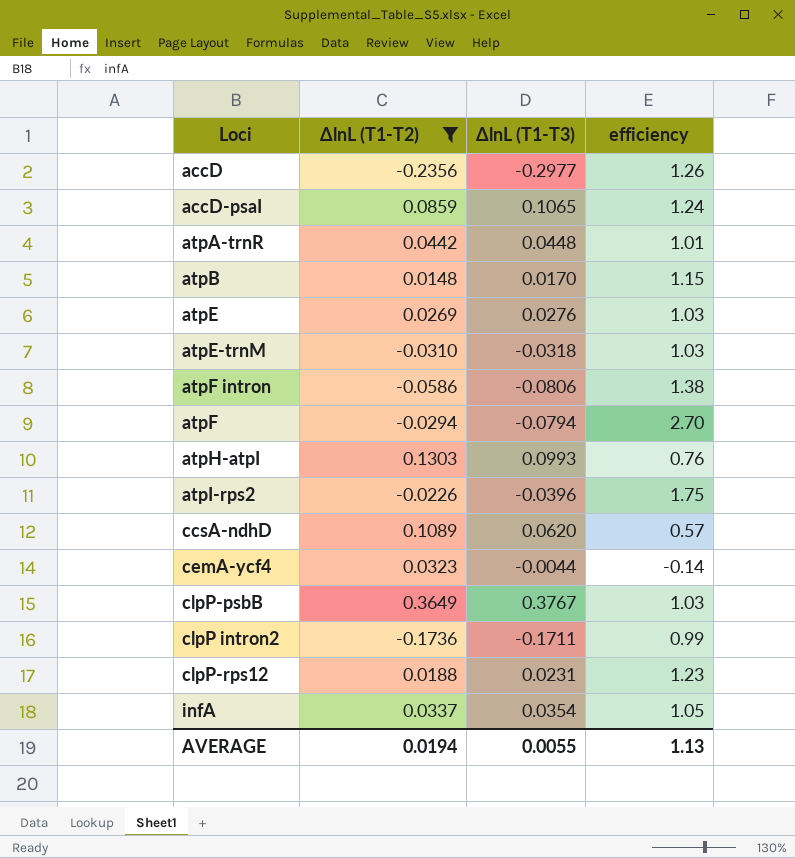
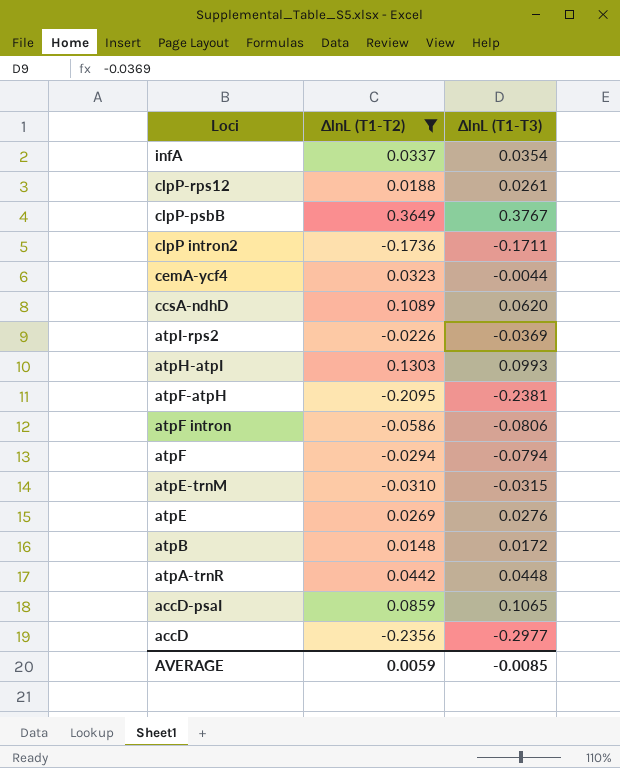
row order: none -> Loci descending
column efficiency | formula: [ΔlnL (T1-T3)] / [ΔlnL (T1-T2)] -> none
clpP-rps12 | ΔlnL (T1-T3): 0.0231 -> 0.0261
atpI-rps2 | ΔlnL (T1-T3): -0.0396 -> -0.0369
row atpF-atpH: none -> -0.2095 | -0.2381
atpE-trnM | ΔlnL (T1-T3): -0.0318 -> -0.0315
atpB | ΔlnL (T1-T3): 0.0170 -> 0.0172
AVERAGE | ΔlnL (T1-T2): 0.0194 -> 0.0059
AVERAGE | ΔlnL (T1-T3): 0.0055 -> -0.0085

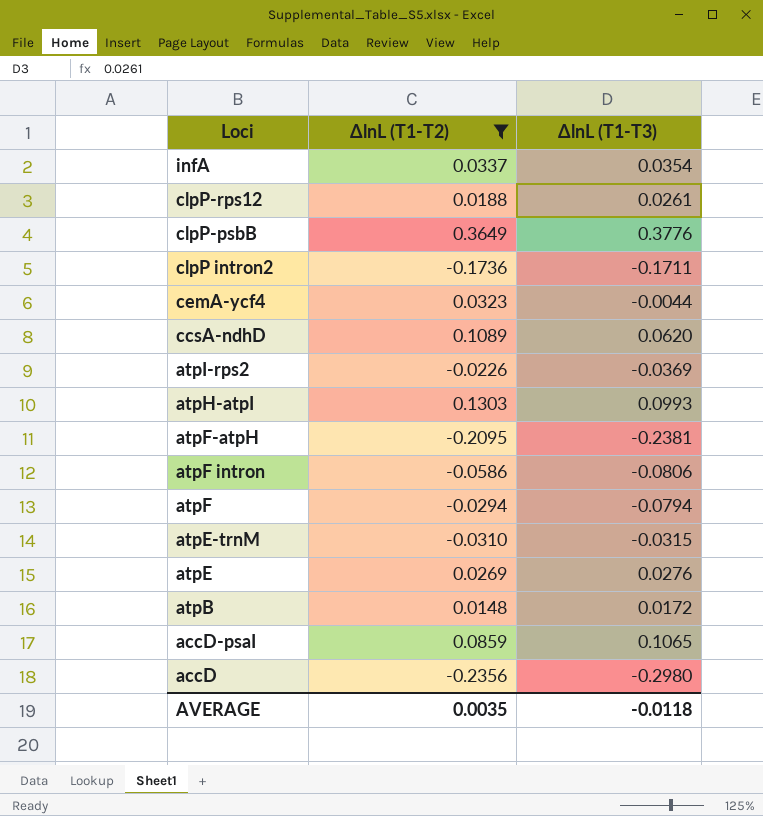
row atpA-trnR: 0.0442 | 0.0448 -> none
clpP-psbB | ΔlnL (T1-T3): 0.3767 -> 0.3776
accD | ΔlnL (T1-T3): -0.2977 -> -0.2980
AVERAGE | ΔlnL (T1-T2): 0.0059 -> 0.0035
AVERAGE | ΔlnL (T1-T3): -0.0085 -> -0.0118

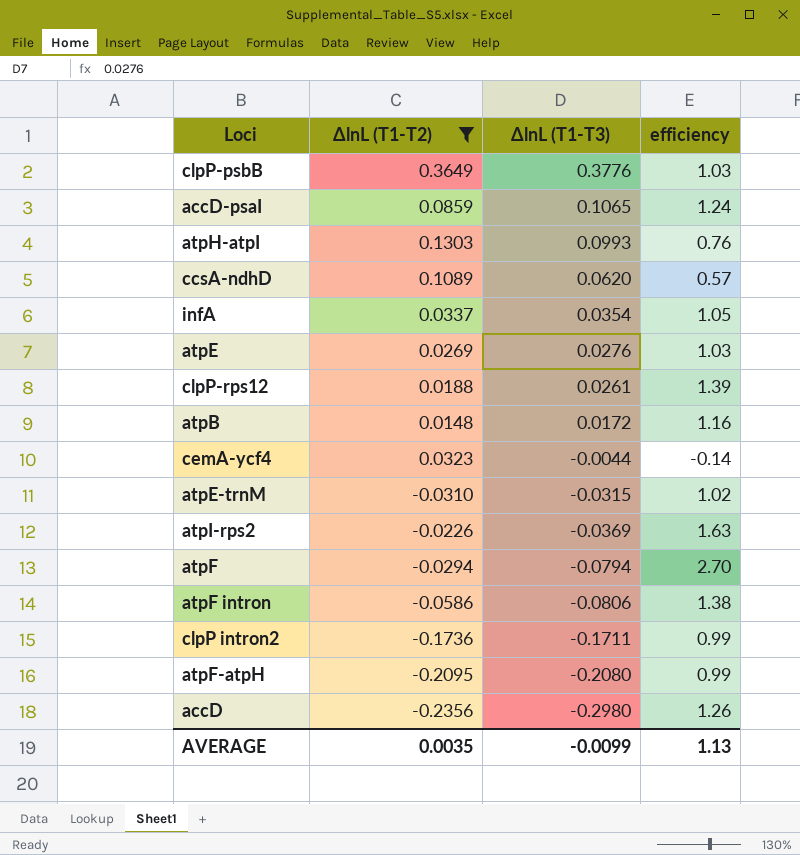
row order: Loci descending -> ΔlnL (T1-T3) descending
column efficiency | formula: none -> [ΔlnL (T1-T3)] / [ΔlnL (T1-T2)]
atpF-atpH | ΔlnL (T1-T3): -0.2381 -> -0.2080
AVERAGE | ΔlnL (T1-T3): -0.0118 -> -0.0099

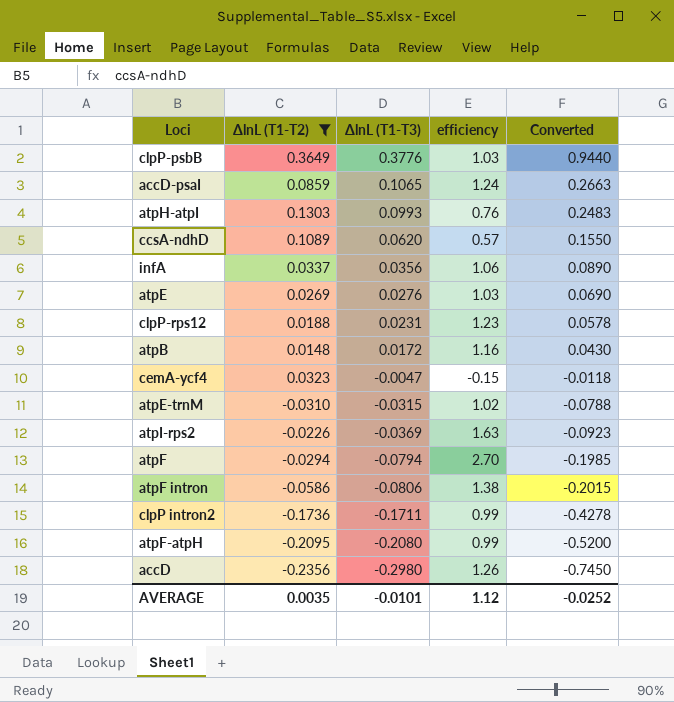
column Converted | formula: none -> [ΔlnL (T1-T3)] * 2.5
infA | ΔlnL (T1-T3): 0.0354 -> 0.0356
infA | efficiency: 1.05 -> 1.06
clpP-rps12 | ΔlnL (T1-T3): 0.0261 -> 0.0231
clpP-rps12 | efficiency: 1.39 -> 1.23
cemA-ycf4 | ΔlnL (T1-T3): -0.0044 -> -0.0047
cemA-ycf4 | efficiency: -0.14 -> -0.15
AVERAGE | ΔlnL (T1-T3): -0.0099 -> -0.0101
AVERAGE | efficiency: 1.13 -> 1.12

